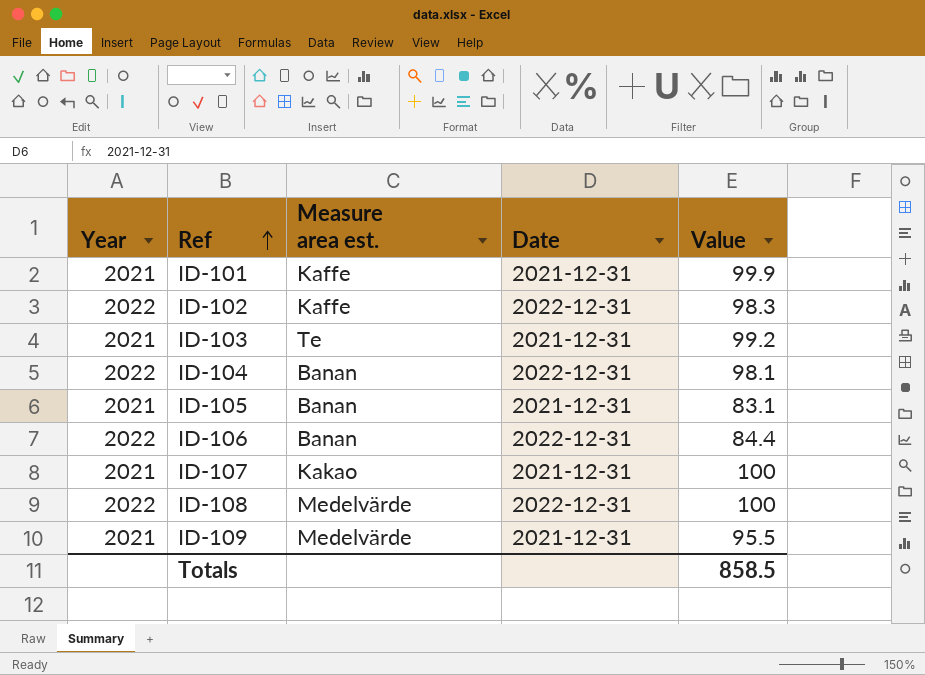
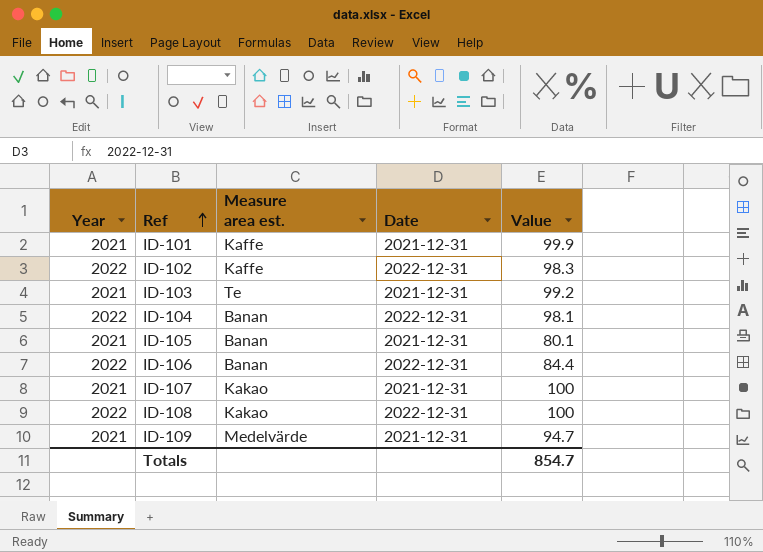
ID-105 | Value: 83.1 -> 80.1
ID-108 | Measure area est.: Medelvärde -> Kakao
ID-109 | Value: 95.5 -> 94.7
Totals | Value: 858.5 -> 854.7

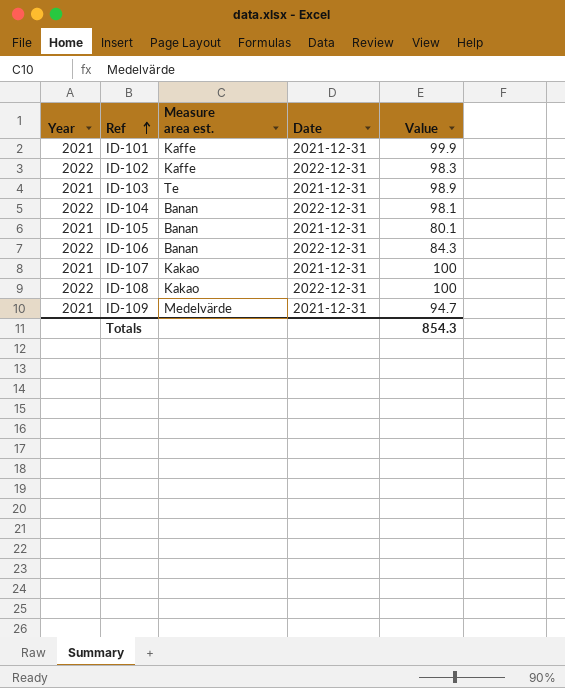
ID-103 | Value: 99.2 -> 98.9
ID-106 | Value: 84.4 -> 84.3
Totals | Value: 854.7 -> 854.3

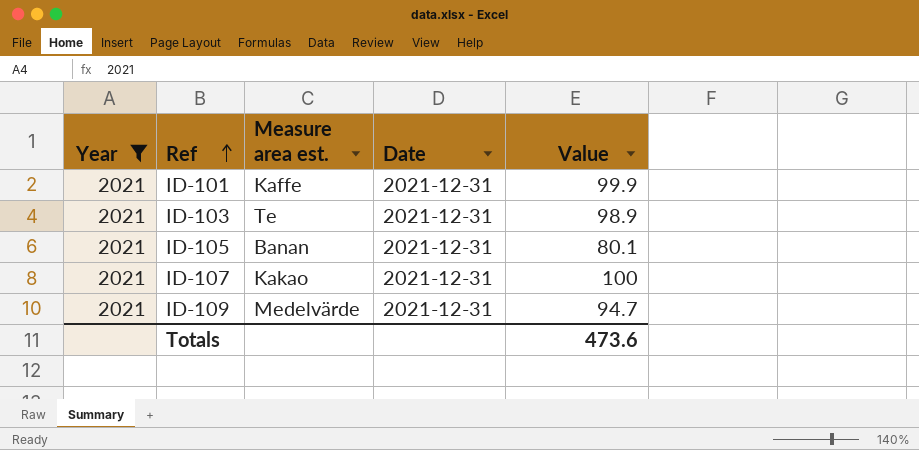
filter: none -> Year = 2021
Totals | Value: 854.3 -> 473.6

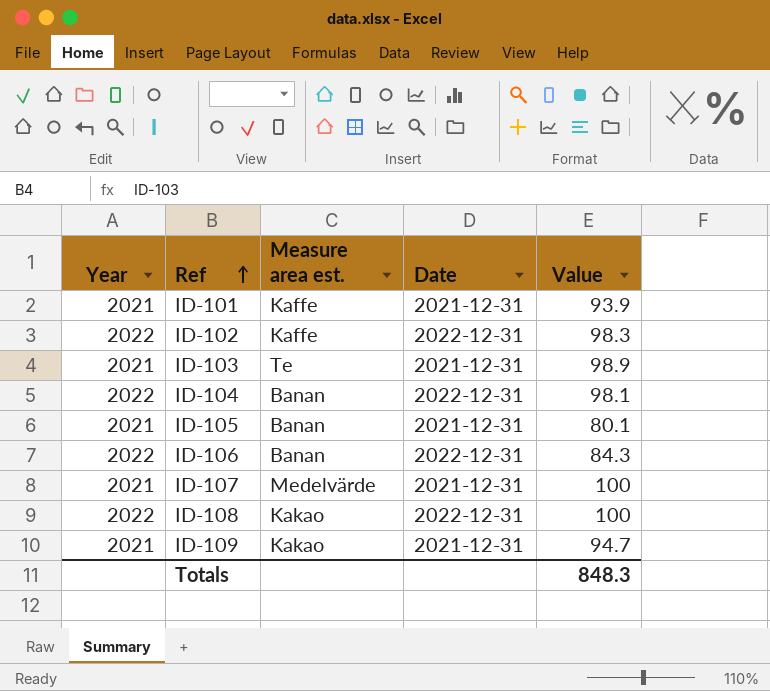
filter: Year = 2021 -> none
ID-101 | Value: 99.9 -> 93.9
ID-107 | Measure area est.: Kakao -> Medelvärde
ID-109 | Measure area est.: Medelvärde -> Kakao
Totals | Value: 473.6 -> 848.3

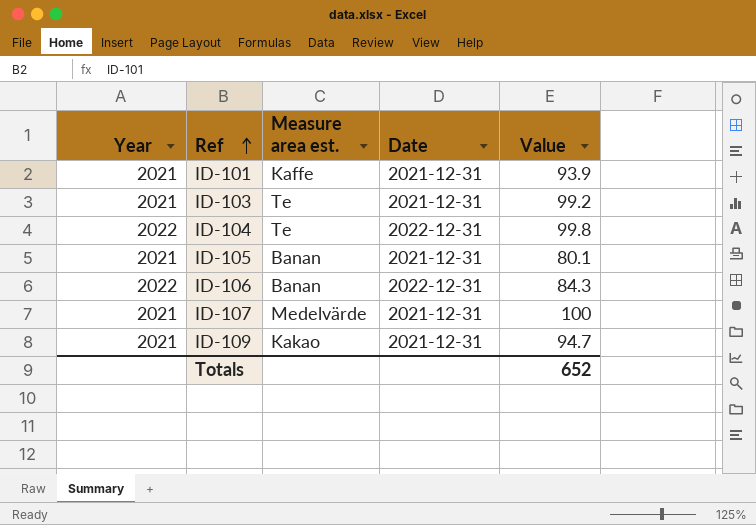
row ID-102: 2022 | Kaffe | 2022-12-31 | 98.3 -> none
row ID-108: 2022 | Kakao | 2022-12-31 | 100 -> none
ID-103 | Value: 98.9 -> 99.2
ID-104 | Measure area est.: Banan -> Te
ID-104 | Value: 98.1 -> 99.8
Totals | Value: 848.3 -> 652

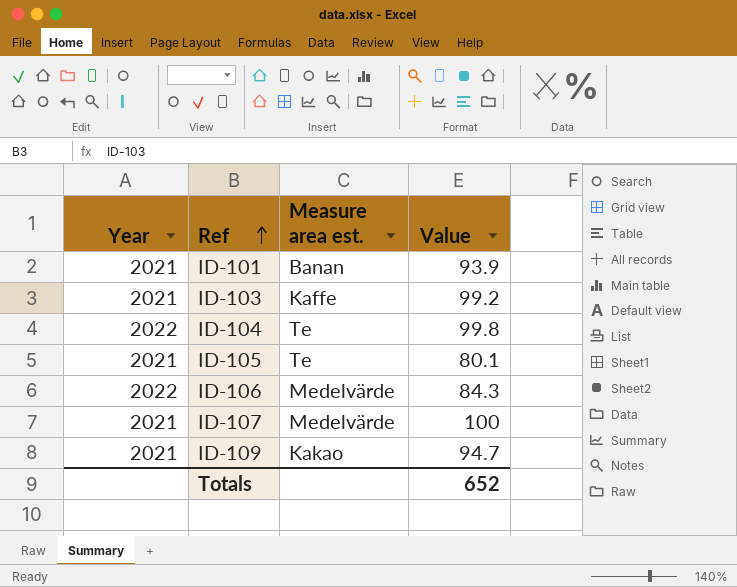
column Date | position: 4 -> none
ID-101 | Measure area est.: Kaffe -> Banan
ID-103 | Measure area est.: Te -> Kaffe
ID-105 | Measure area est.: Banan -> Te
ID-106 | Measure area est.: Banan -> Medelvärde

